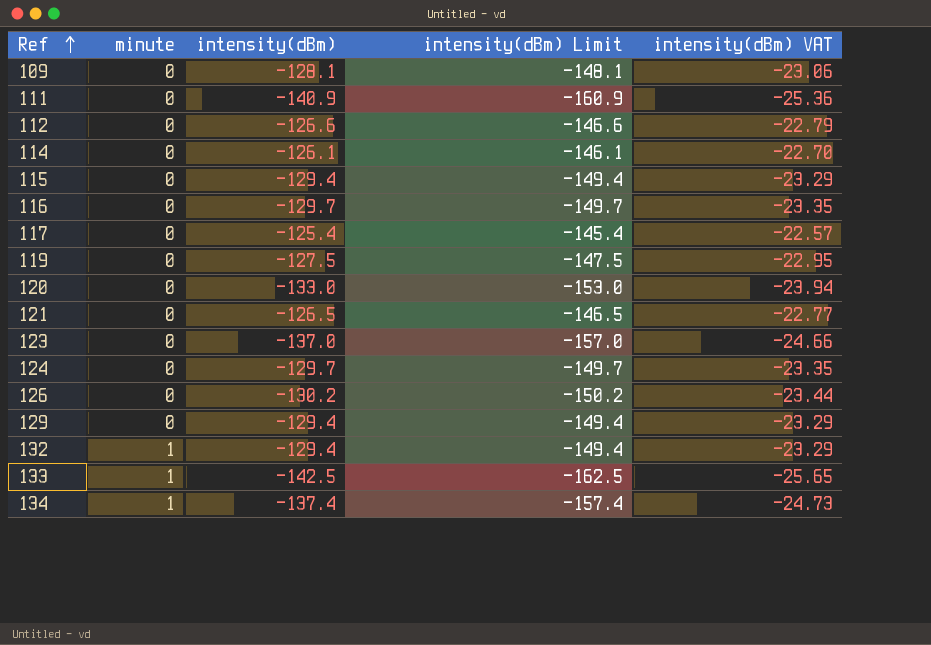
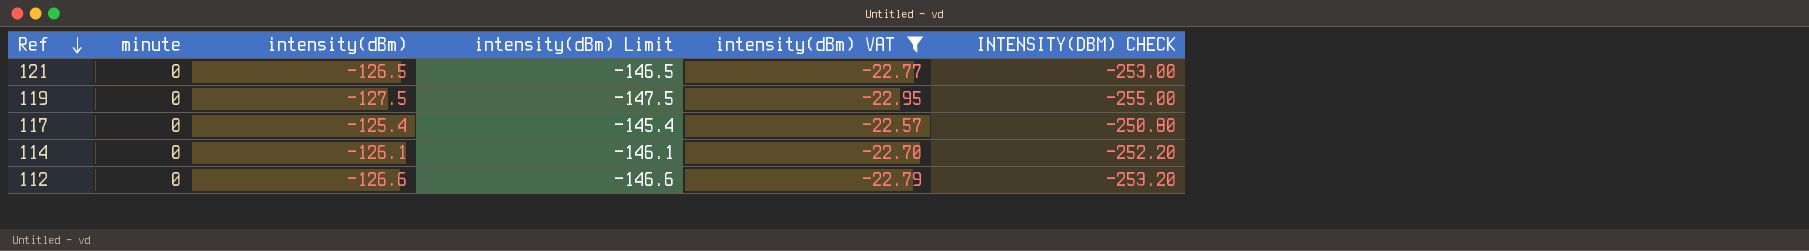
filter: none -> intensity(dBm) VAT >= -22.95
row order: Ref ascending -> Ref descending
column INTENSITY(DBM) CHECK | formula: none -> [intensity(dBm)] * 2

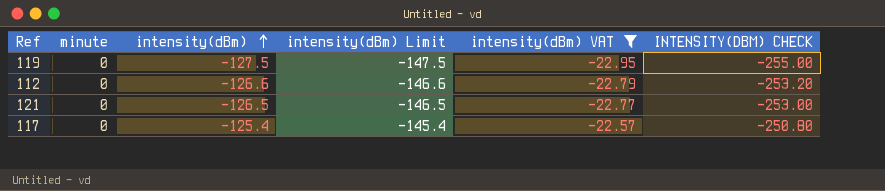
row order: Ref descending -> intensity(dBm) ascending
row 114: 0 | -126.1 | -146.1 | -22.70 | -252.20 -> none

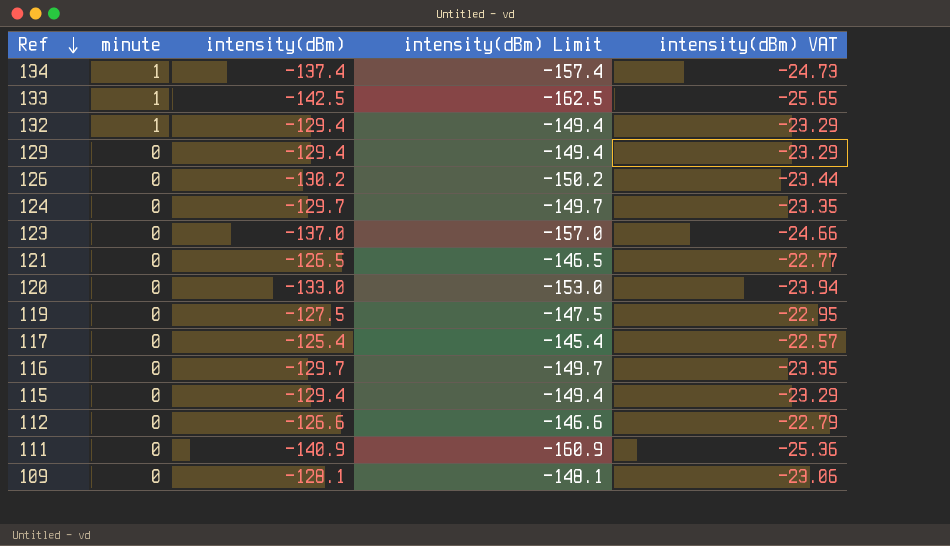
filter: intensity(dBm) VAT >= -22.95 -> none
row order: intensity(dBm) ascending -> Ref descending
column INTENSITY(DBM) CHECK | formula: [intensity(dBm)] * 2 -> none

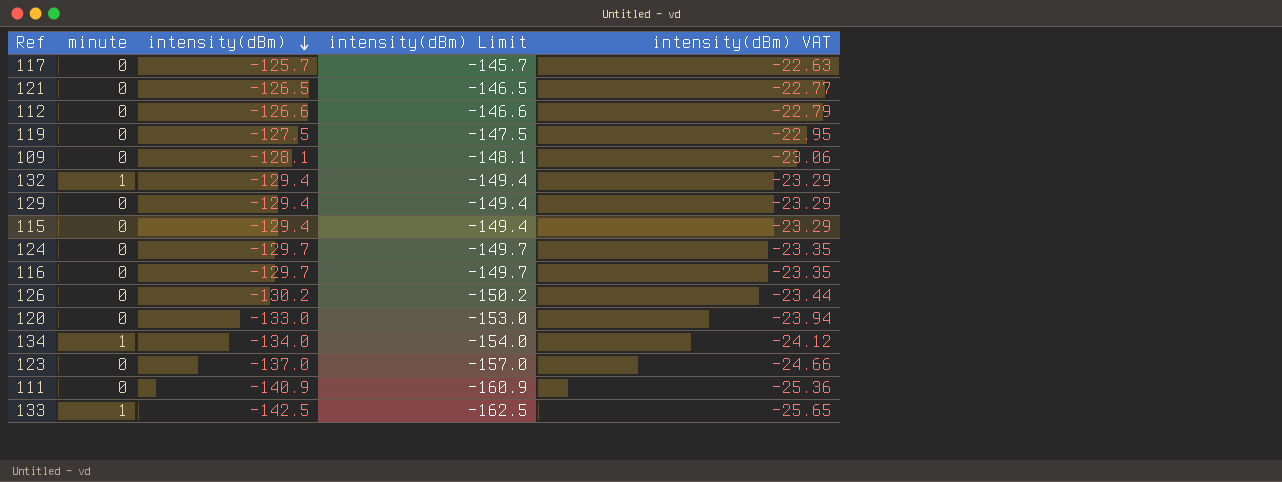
row order: Ref descending -> intensity(dBm) descending
117 | intensity(dBm): -125.4 -> -125.7
117 | intensity(dBm) Limit: -145.4 -> -145.7
117 | intensity(dBm) VAT: -22.57 -> -22.63
134 | intensity(dBm): -137.4 -> -134.0
134 | intensity(dBm) Limit: -157.4 -> -154.0
134 | intensity(dBm) VAT: -24.73 -> -24.12

